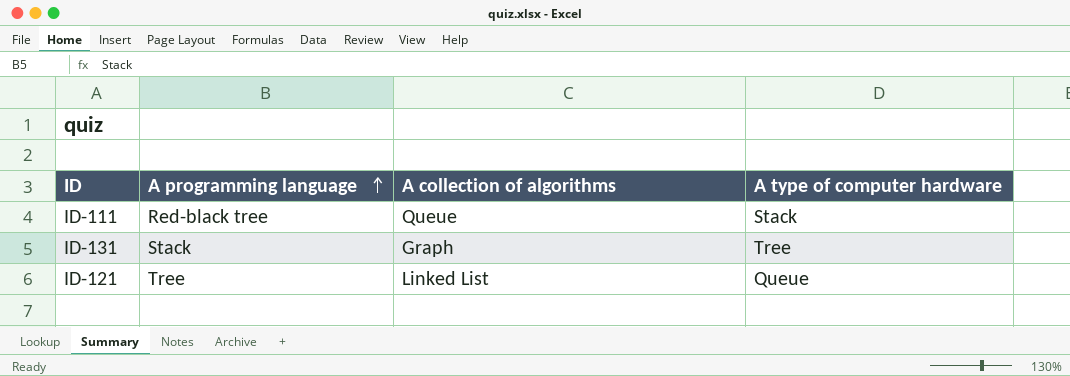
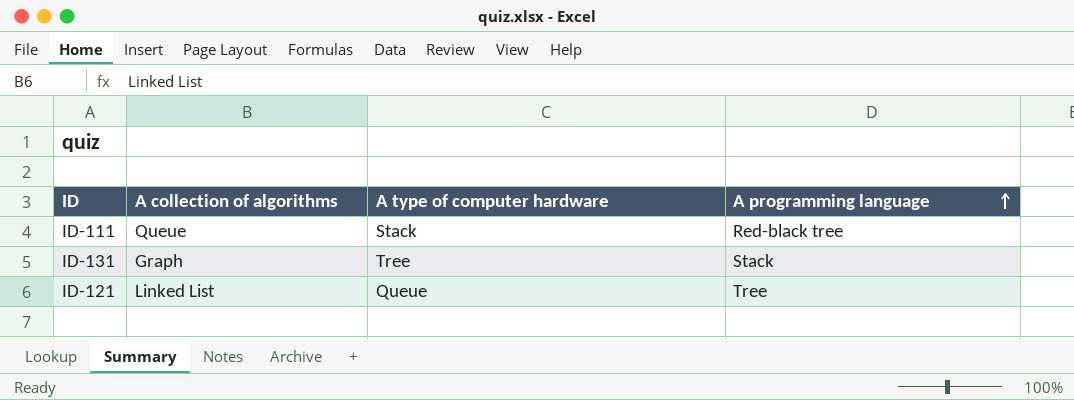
column A programming language | position: 2 -> 4

